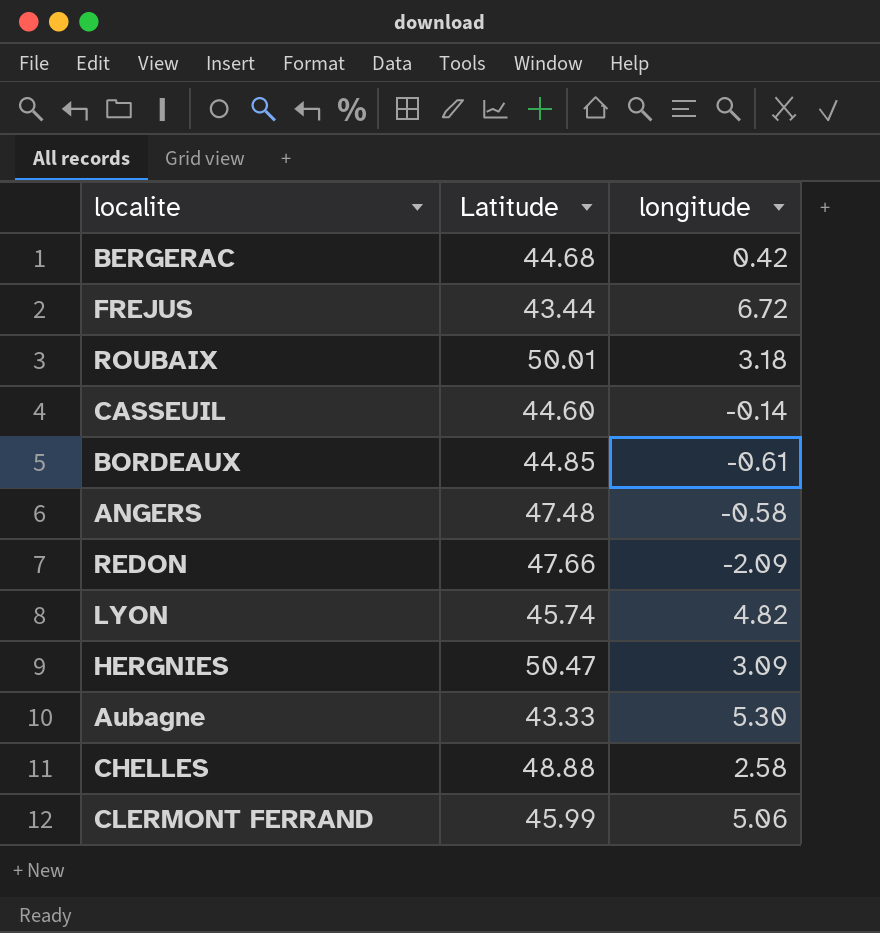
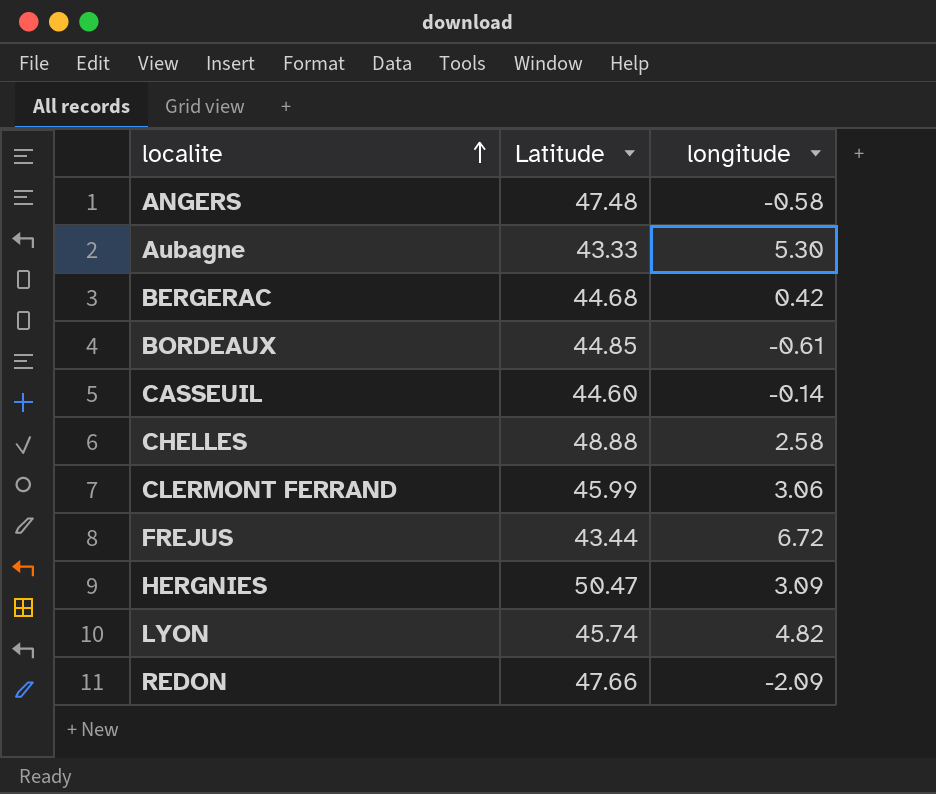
row order: none -> localite ascending
row ROUBAIX: 50.01 | 3.18 -> none
CLERMONT FERRAND | longitude: 5.06 -> 3.06

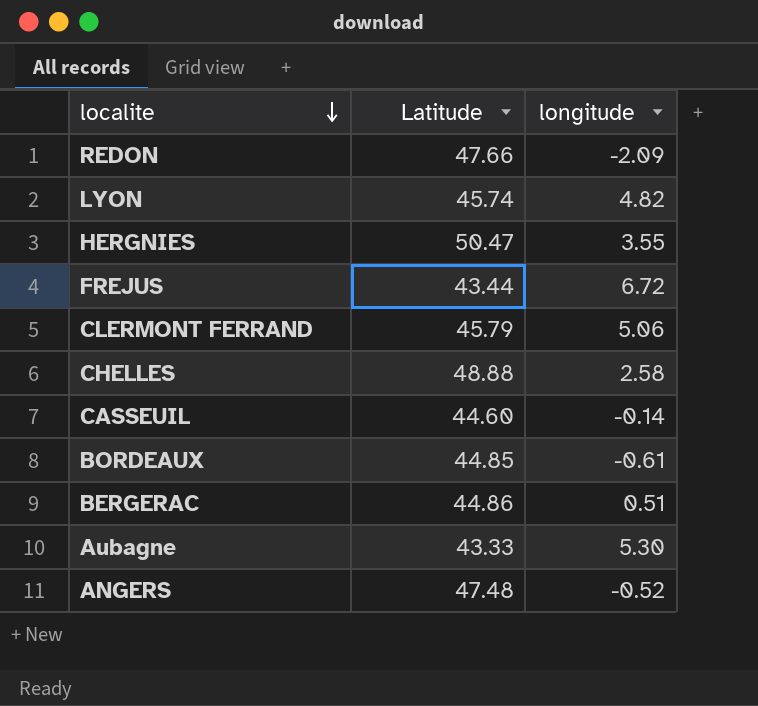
row order: localite ascending -> localite descending
HERGNIES | longitude: 3.09 -> 3.55
CLERMONT FERRAND | Latitude: 45.99 -> 45.79
CLERMONT FERRAND | longitude: 3.06 -> 5.06
BERGERAC | Latitude: 44.68 -> 44.86
BERGERAC | longitude: 0.42 -> 0.51
ANGERS | longitude: -0.58 -> -0.52

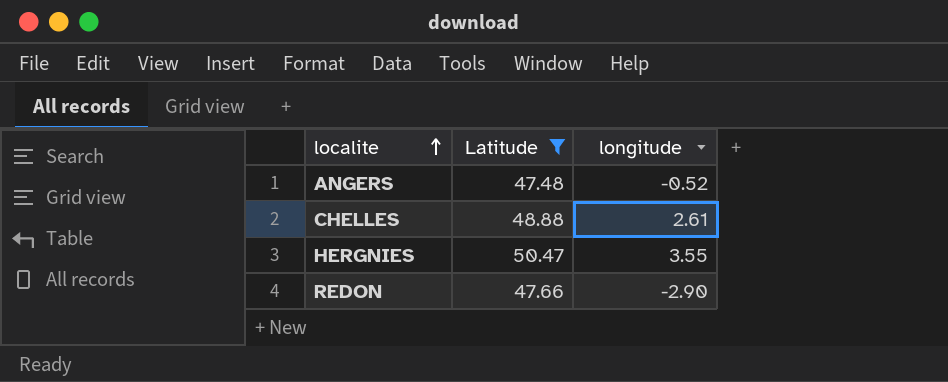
filter: none -> Latitude >= 47.48
row order: localite descending -> localite ascending
CHELLES | longitude: 2.58 -> 2.61
REDON | longitude: -2.09 -> -2.90

